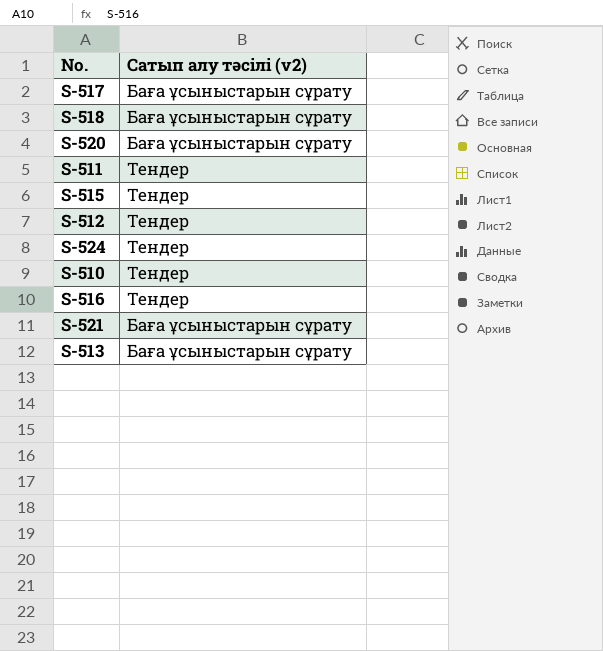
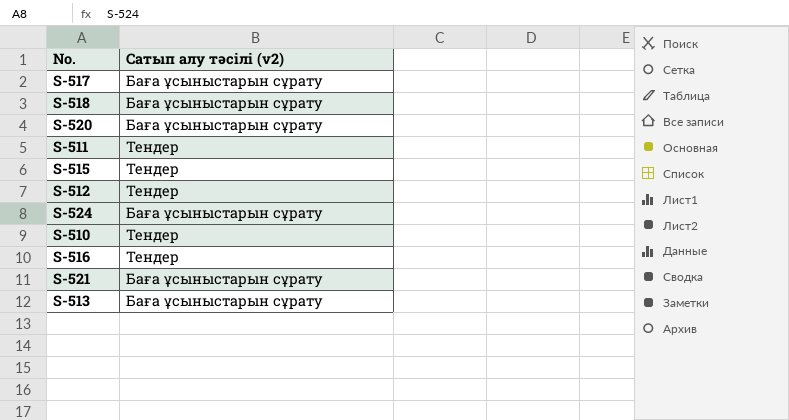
S-524 | Сатып алу тәсілі (v2): Тендер -> Баға ұсыныстарын сұрату

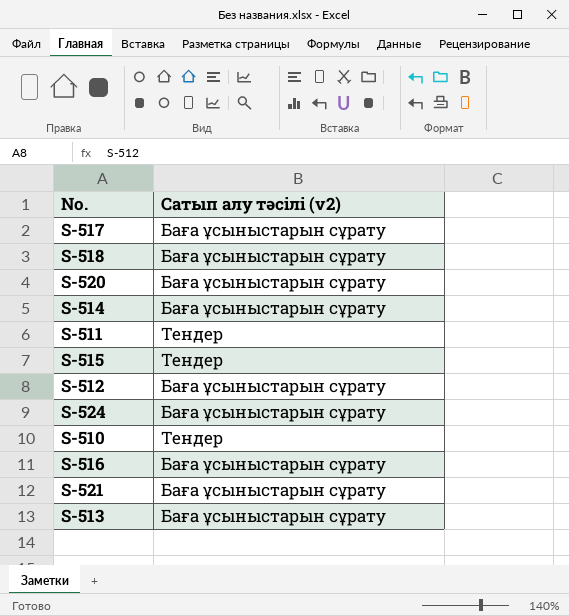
row S-514: none -> Баға ұсыныстарын сұрату
S-512 | Сатып алу тәсілі (v2): Тендер -> Баға ұсыныстарын сұрату
S-516 | Сатып алу тәсілі (v2): Тендер -> Баға ұсыныстарын сұрату

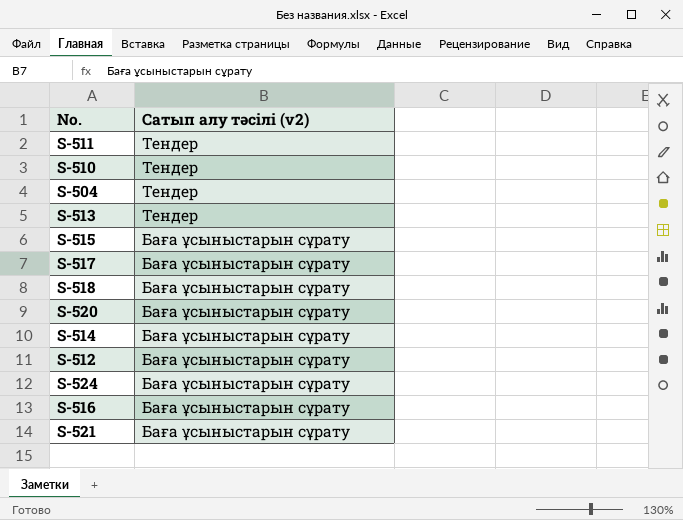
row order: none -> Сатып алу тәсілі (v2) descending
row S-504: none -> Тендер
S-513 | Сатып алу тәсілі (v2): Баға ұсыныстарын сұрату -> Тендер
S-515 | Сатып алу тәсілі (v2): Тендер -> Баға ұсыныстарын сұрату

